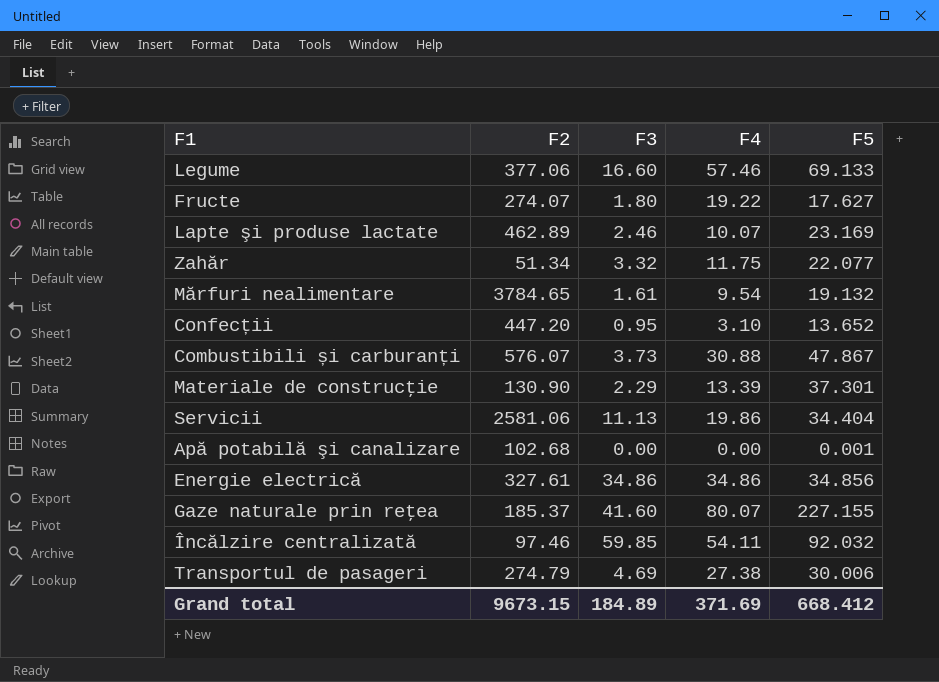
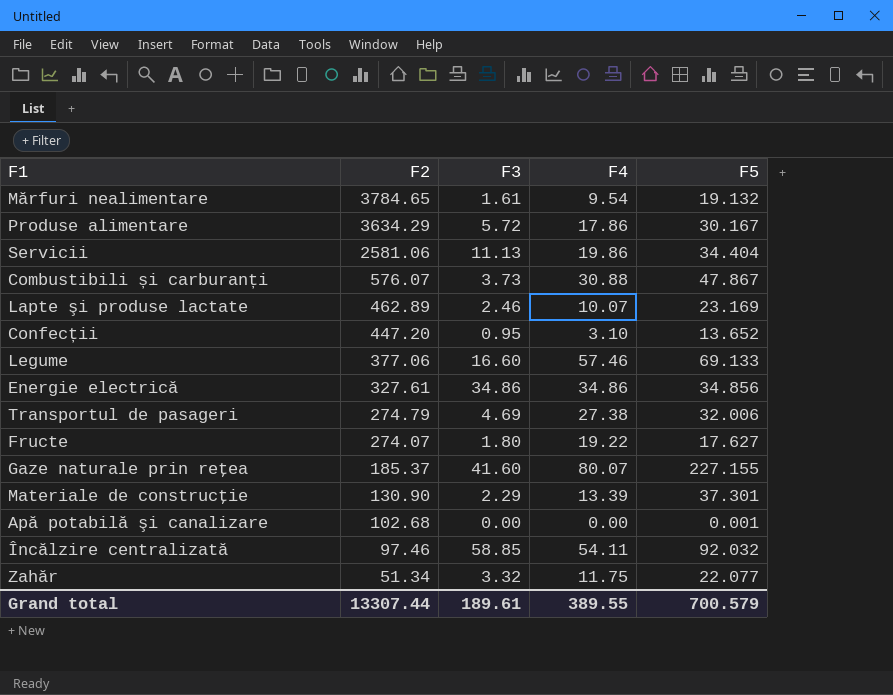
row order: none -> F2 descending
row Produse alimentare: none -> 3634.29 | 5.72 | 17.86 | 30.167
Transportul de pasageri | F5: 30.006 -> 32.006
Încălzire centralizată | F3: 59.85 -> 58.85
Grand total | F2: 9673.15 -> 13307.44
Grand total | F3: 184.89 -> 189.61
Grand total | F4: 371.69 -> 389.55
Grand total | F5: 668.412 -> 700.579

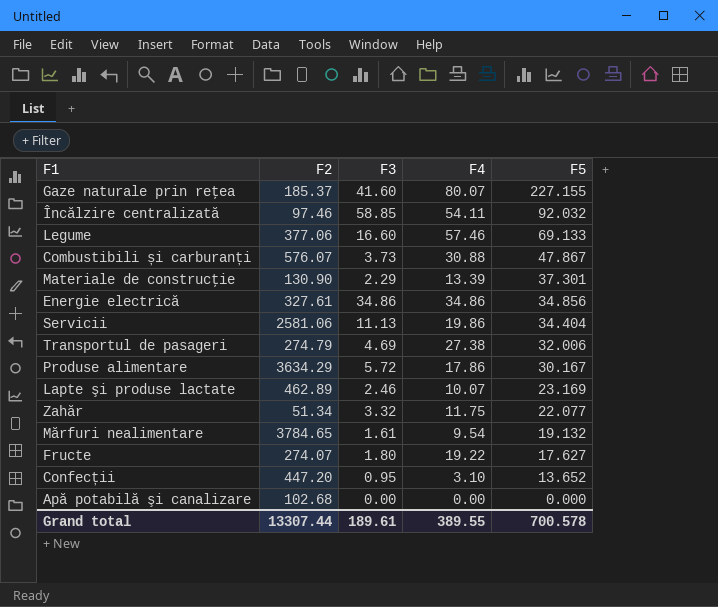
row order: F2 descending -> F5 descending
Apă potabilă şi canalizare | F5: 0.001 -> 0.000
Grand total | F5: 700.579 -> 700.578

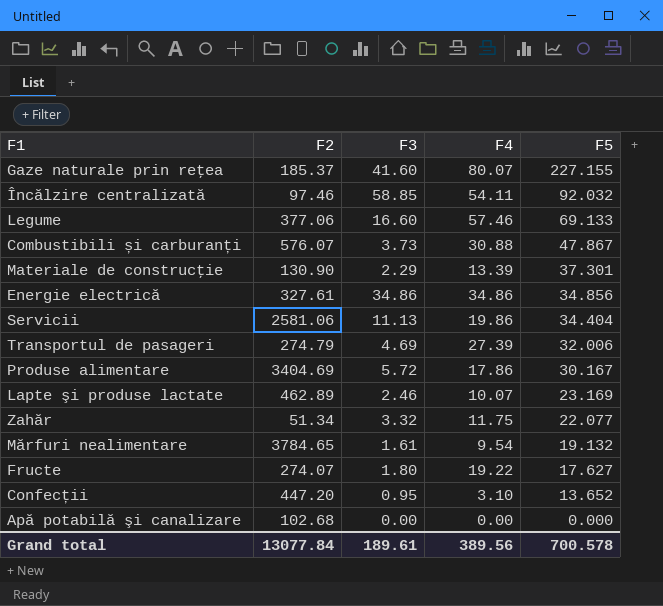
Transportul de pasageri | F4: 27.38 -> 27.39
Produse alimentare | F2: 3634.29 -> 3404.69
Grand total | F2: 13307.44 -> 13077.84
Grand total | F4: 389.55 -> 389.56

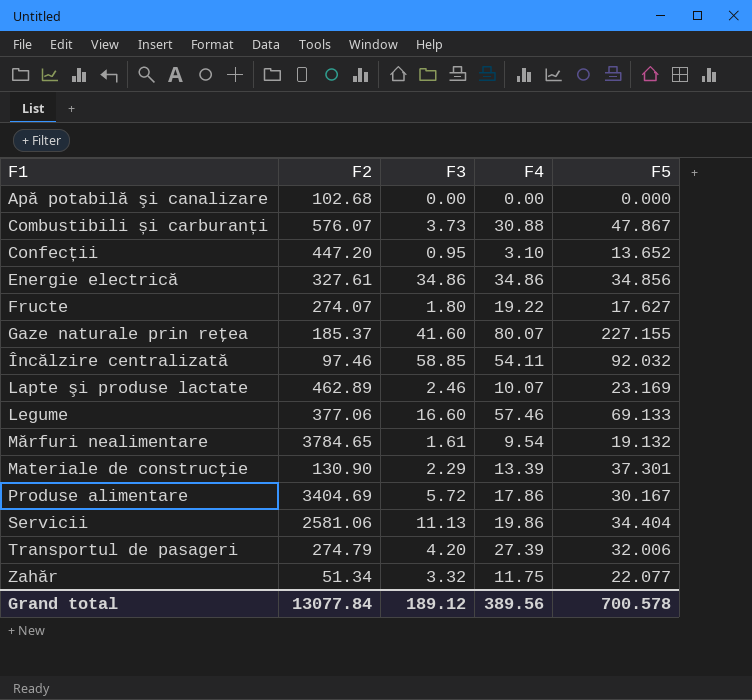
row order: F5 descending -> F1 ascending
Transportul de pasageri | F3: 4.69 -> 4.20
Grand total | F3: 189.61 -> 189.12

